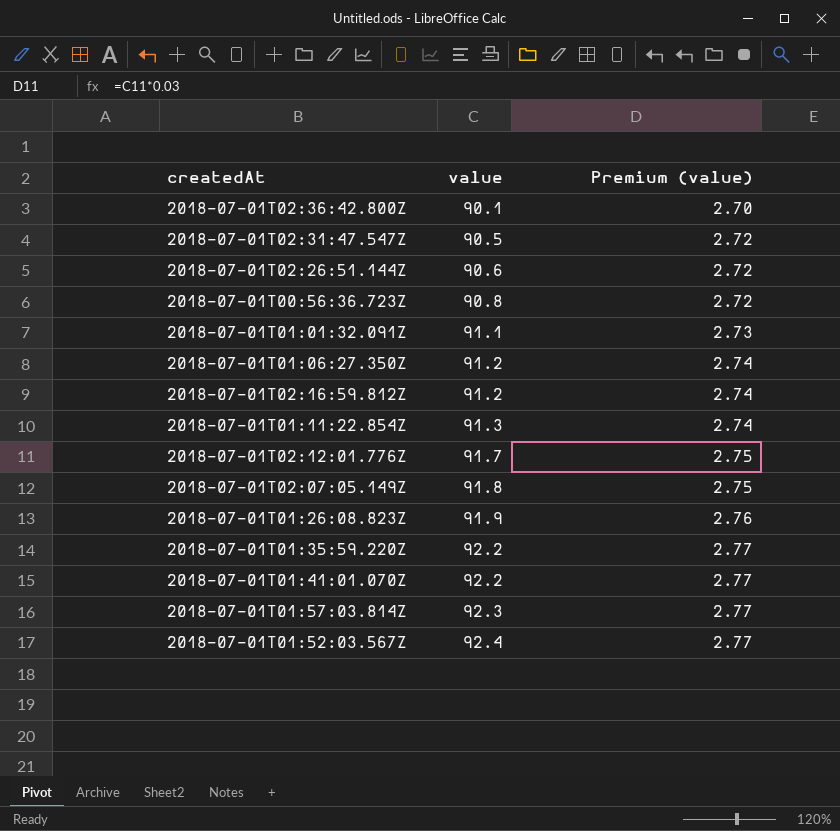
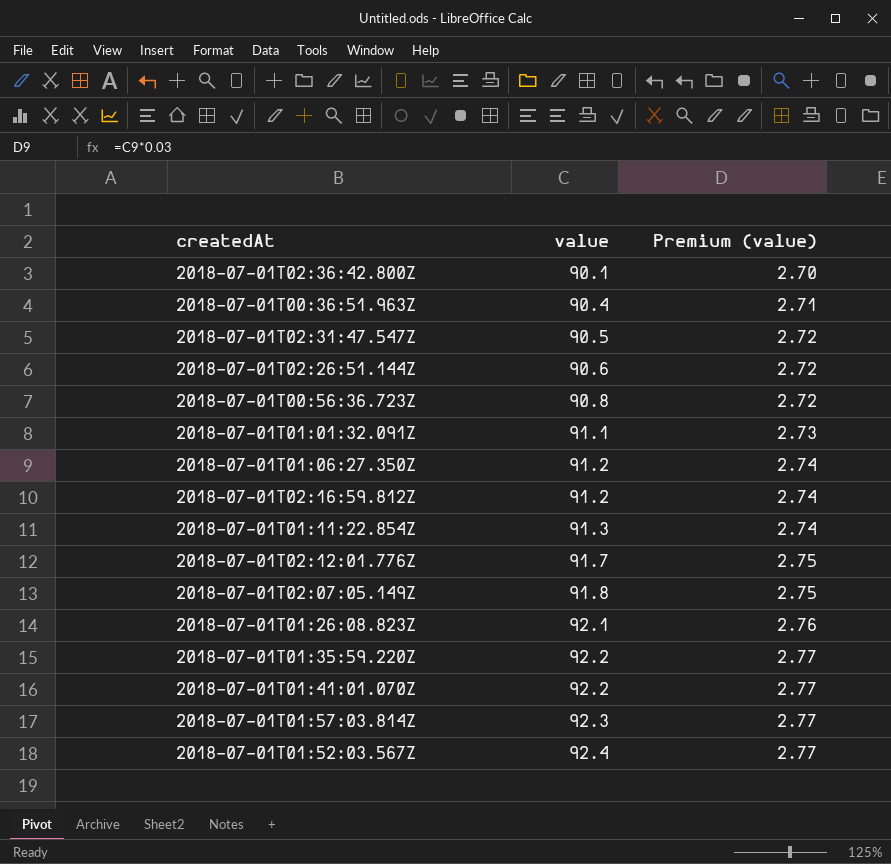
row 2018-07-01T00:36:51.963Z: none -> 90.4 | 2.71
2018-07-01T01:26:08.823Z | value: 91.9 -> 92.1

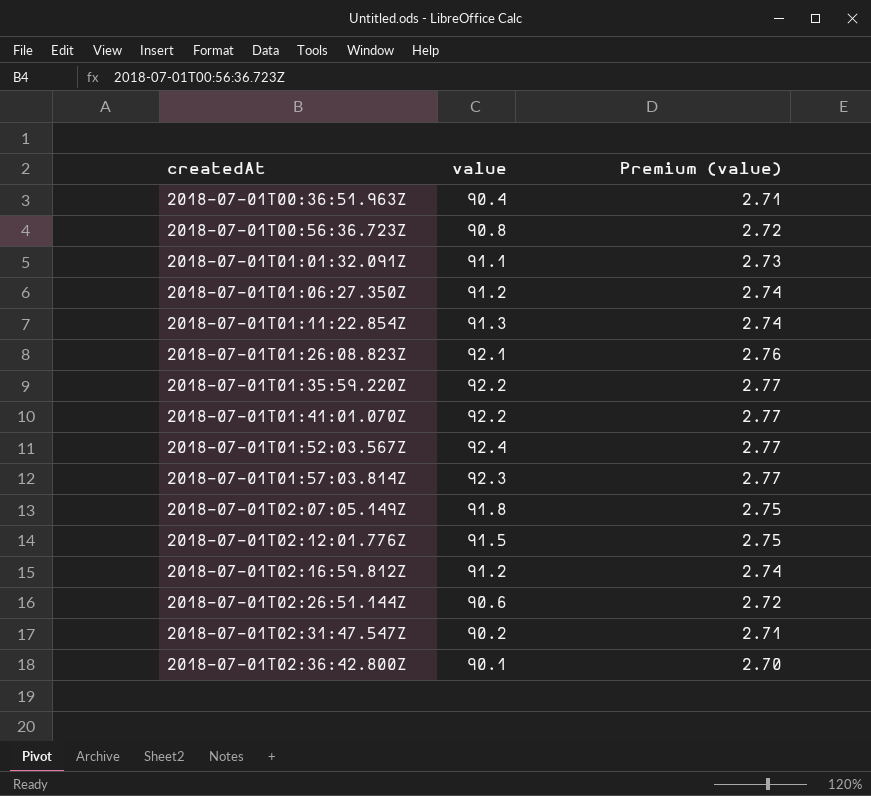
row order: value ascending -> createdAt ascending
2018-07-01T02:12:01.776Z | value: 91.7 -> 91.5
2018-07-01T02:31:47.547Z | value: 90.5 -> 90.2
2018-07-01T02:31:47.547Z | Premium (value): 2.72 -> 2.71

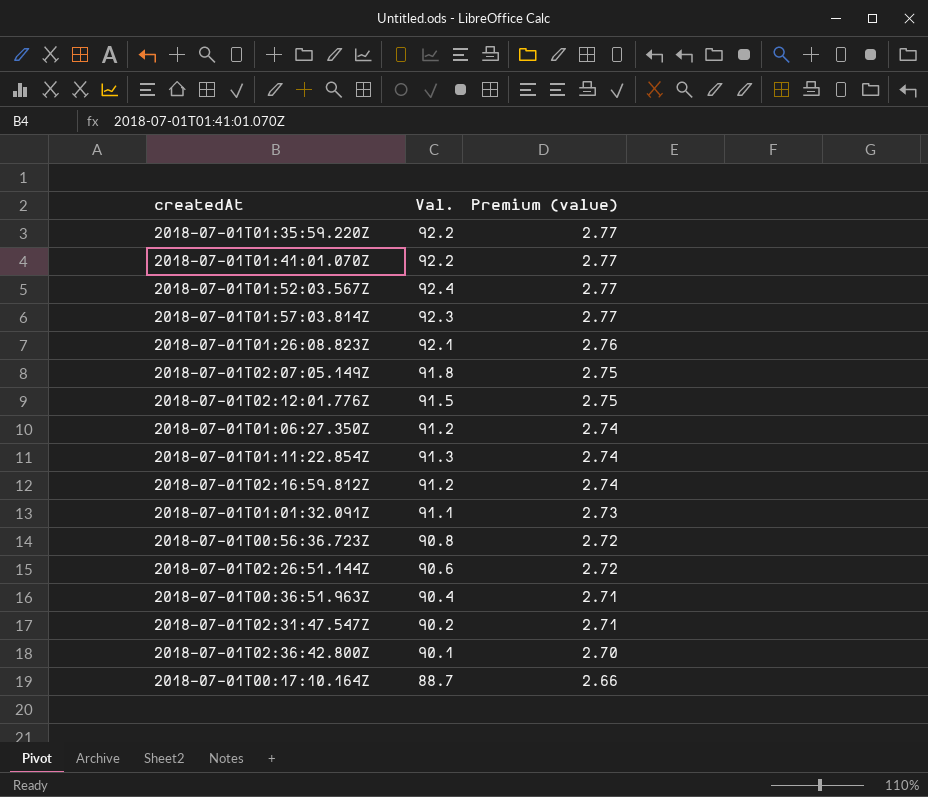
row order: createdAt ascending -> Premium (value) descending
column name: value -> Val.
row 2018-07-01T00:17:10.164Z: none -> 88.7 | 2.66

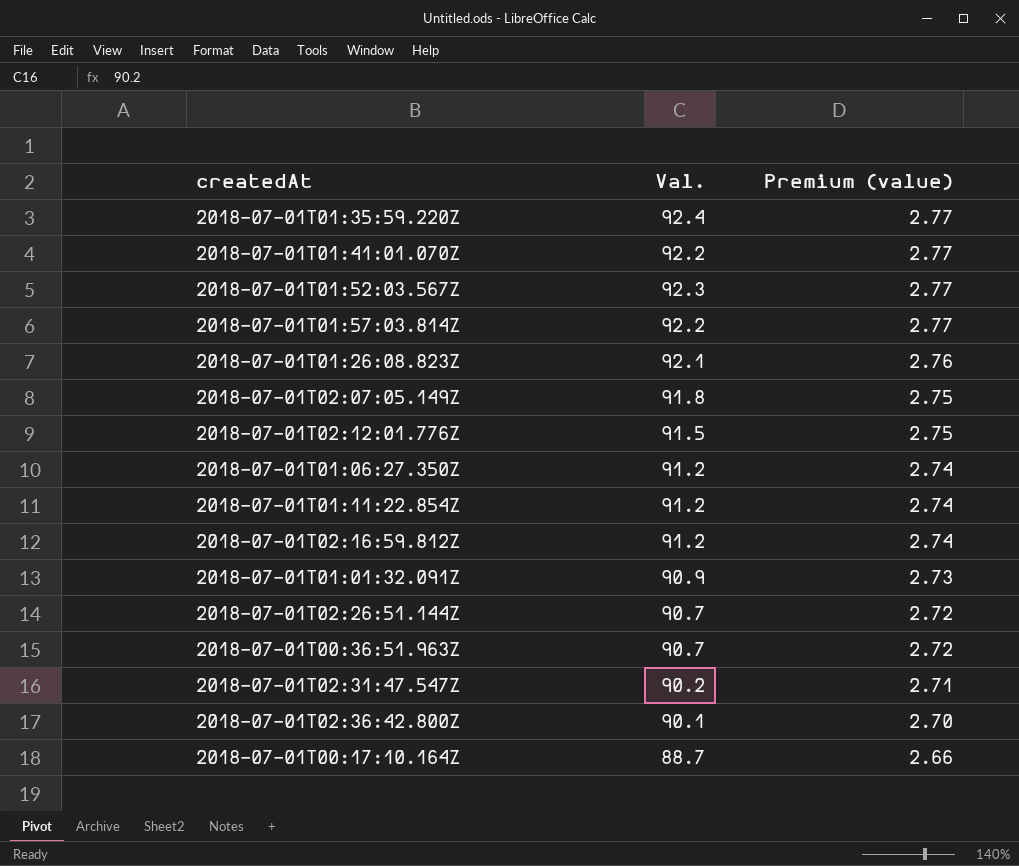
row 2018-07-01T00:56:36.723Z: 90.8 | 2.72 -> none
2018-07-01T01:35:59.220Z | Val.: 92.2 -> 92.4
2018-07-01T01:52:03.567Z | Val.: 92.4 -> 92.3
2018-07-01T01:57:03.814Z | Val.: 92.3 -> 92.2
2018-07-01T01:11:22.854Z | Val.: 91.3 -> 91.2
2018-07-01T01:01:32.091Z | Val.: 91.1 -> 90.9
2018-07-01T02:26:51.144Z | Val.: 90.6 -> 90.7
2018-07-01T00:36:51.963Z | Val.: 90.4 -> 90.7
2018-07-01T00:36:51.963Z | Premium (value): 2.71 -> 2.72

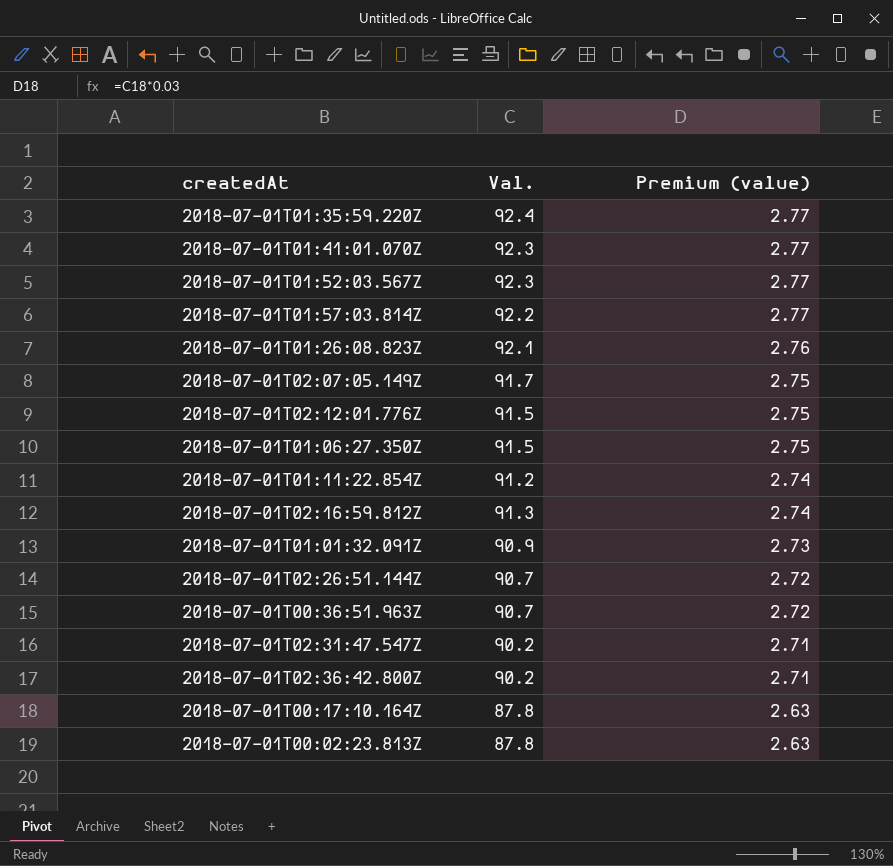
2018-07-01T01:41:01.070Z | Val.: 92.2 -> 92.3
2018-07-01T02:07:05.149Z | Val.: 91.8 -> 91.7
2018-07-01T01:06:27.350Z | Val.: 91.2 -> 91.5
2018-07-01T01:06:27.350Z | Premium (value): 2.74 -> 2.75
2018-07-01T02:16:59.812Z | Val.: 91.2 -> 91.3
2018-07-01T02:36:42.800Z | Val.: 90.1 -> 90.2
2018-07-01T02:36:42.800Z | Premium (value): 2.70 -> 2.71
2018-07-01T00:17:10.164Z | Val.: 88.7 -> 87.8
2018-07-01T00:17:10.164Z | Premium (value): 2.66 -> 2.63
row 2018-07-01T00:02:23.813Z: none -> 87.8 | 2.63

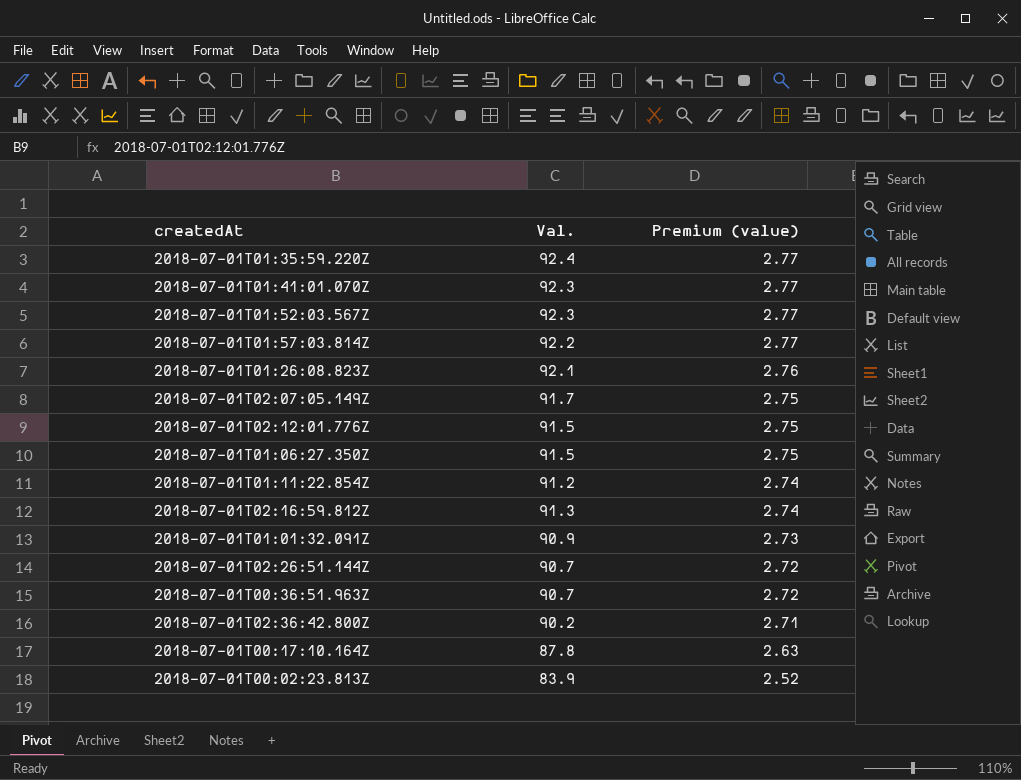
row 2018-07-01T02:31:47.547Z: 90.2 | 2.71 -> none
2018-07-01T00:02:23.813Z | Val.: 87.8 -> 83.9
2018-07-01T00:02:23.813Z | Premium (value): 2.63 -> 2.52

